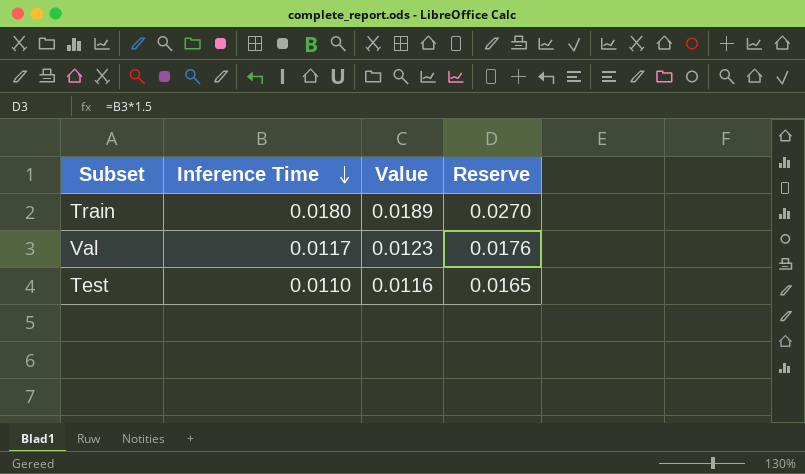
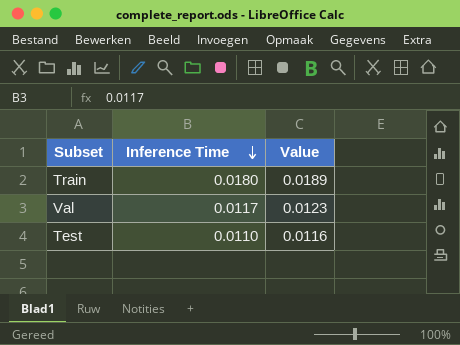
column Reserve | formula: [Inference Time] * 1.5 -> none

